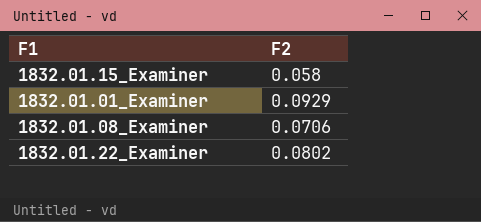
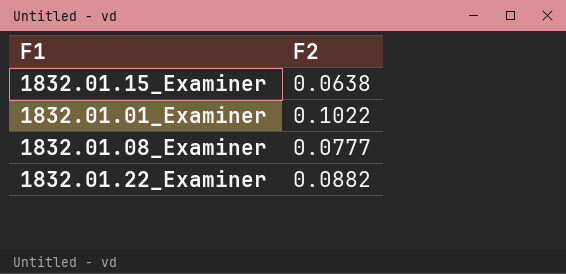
1832.01.15_Examiner | F2: 0.058 -> 0.0638
1832.01.01_Examiner | F2: 0.0929 -> 0.1022
1832.01.08_Examiner | F2: 0.0706 -> 0.0777
1832.01.22_Examiner | F2: 0.0802 -> 0.0882

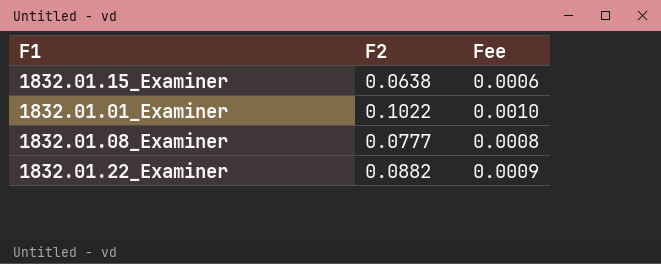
column Fee | formula: none -> [F2] * 0.01

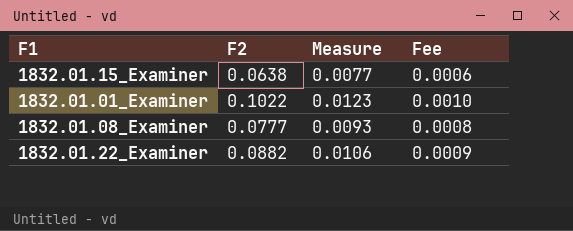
column Measure | formula: none -> [F2] * 0.12

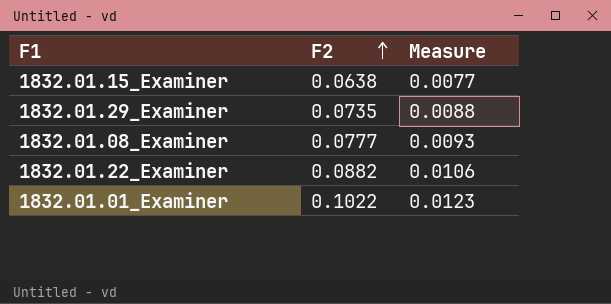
row order: none -> F2 ascending
column Fee | formula: [F2] * 0.01 -> none
row 1832.01.29_Examiner: none -> 0.0735 | 0.0088

